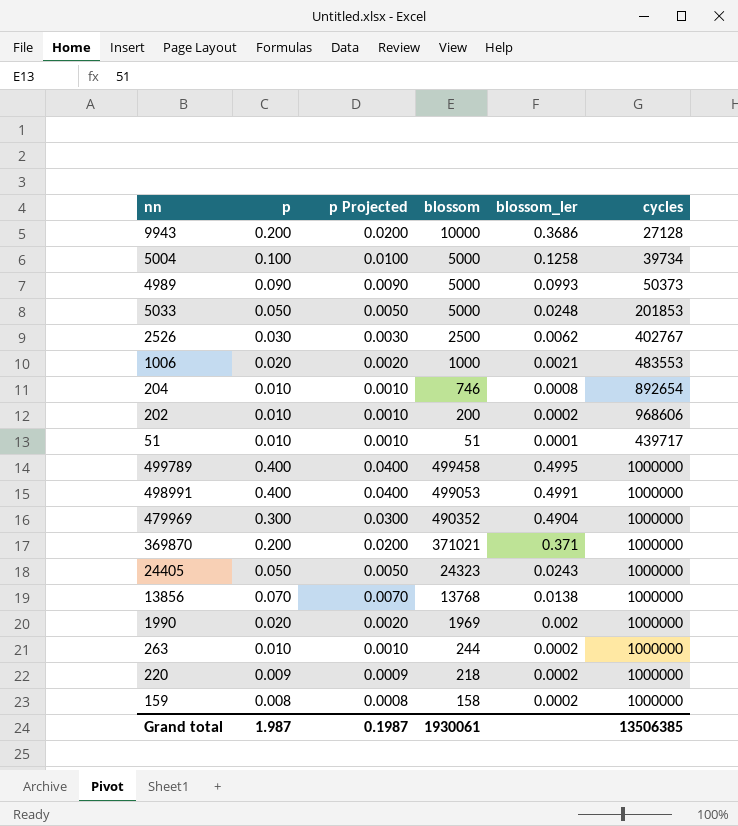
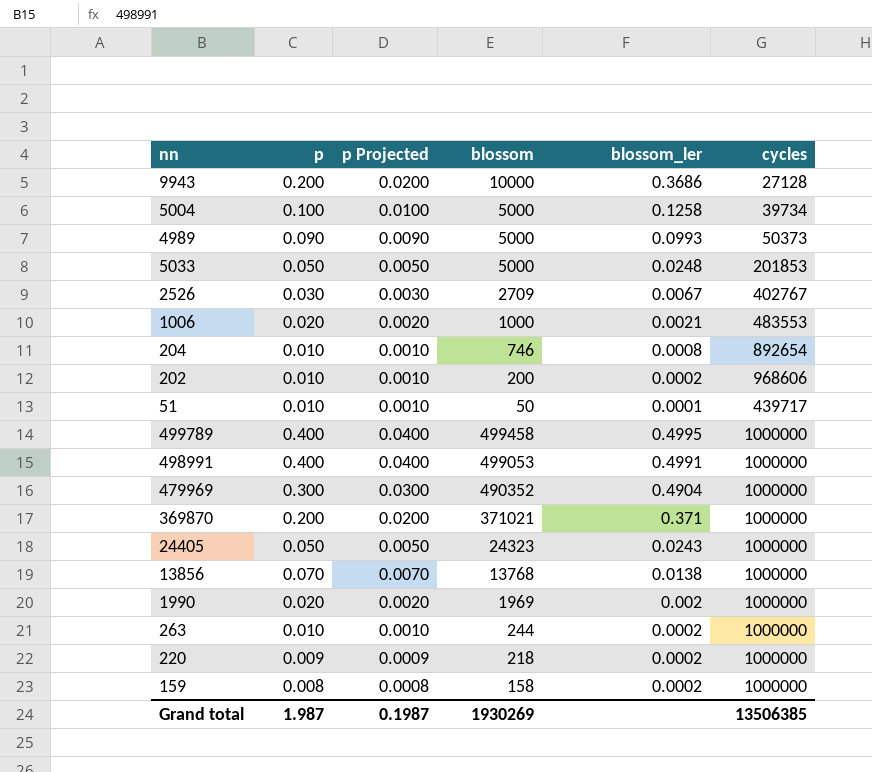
2526 | blossom: 2500 -> 2709
2526 | blossom_ler: 0.0062 -> 0.0067
51 | blossom: 51 -> 50
Grand total | blossom: 1930061 -> 1930269

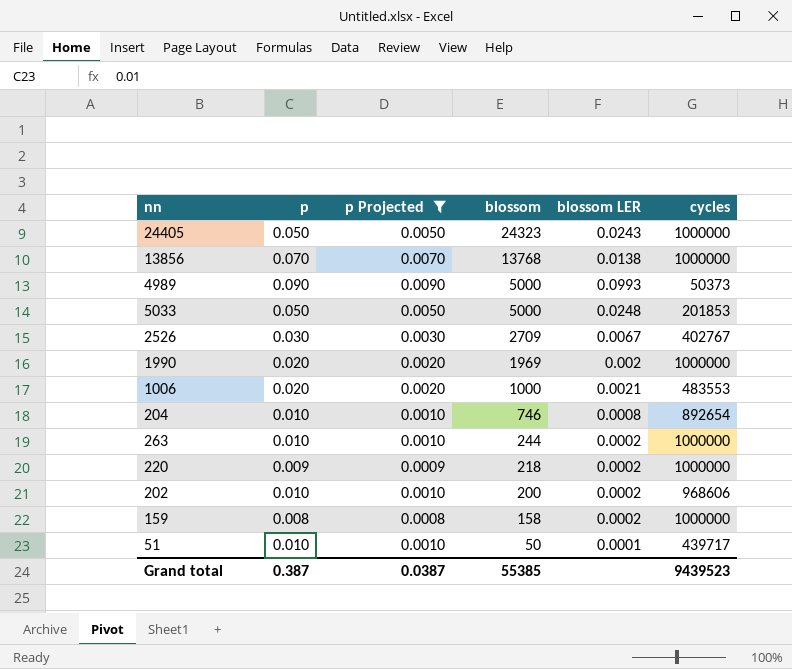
filter: none -> p Projected <= 0.0090
row order: none -> blossom descending
column name: blossom_ler -> blossom LER
Grand total | p: 1.987 -> 0.387
Grand total | p Projected: 0.1987 -> 0.0387
Grand total | blossom: 1930269 -> 55385
Grand total | cycles: 13506385 -> 9439523

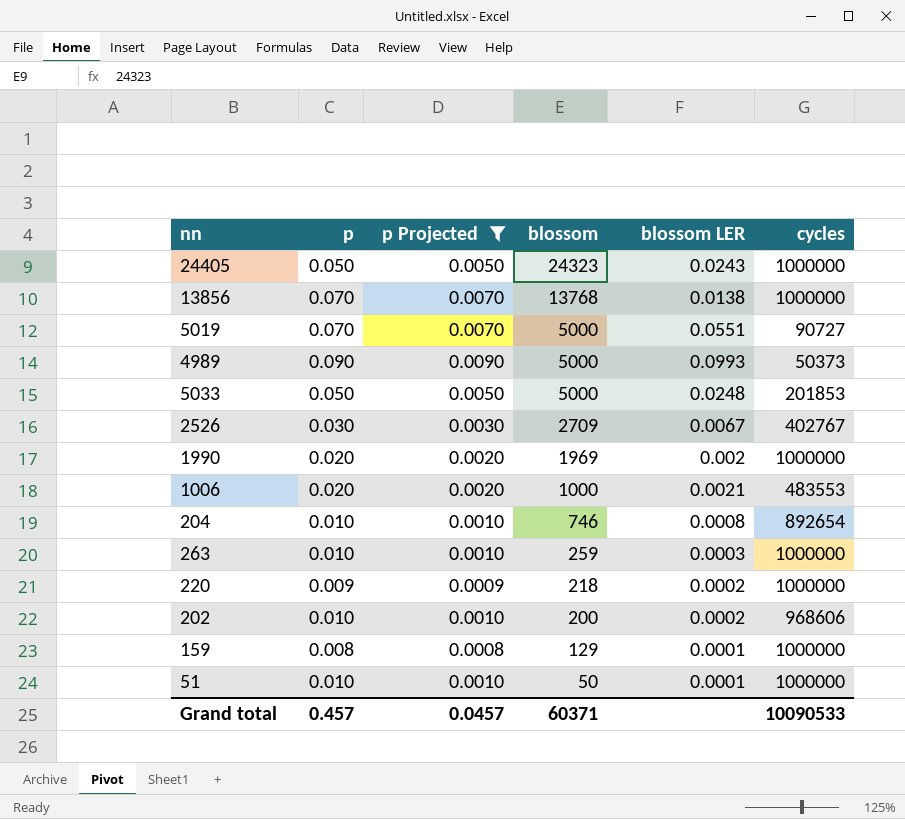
row 5019: none -> 0.070 | 0.0070 | 5000 | 0.0551 | 90727
263 | blossom: 244 -> 259
263 | blossom LER: 0.0002 -> 0.0003
159 | blossom: 158 -> 129
159 | blossom LER: 0.0002 -> 0.0001
51 | cycles: 439717 -> 1000000
Grand total | p: 0.387 -> 0.457
Grand total | p Projected: 0.0387 -> 0.0457
Grand total | blossom: 55385 -> 60371
Grand total | cycles: 9439523 -> 10090533

